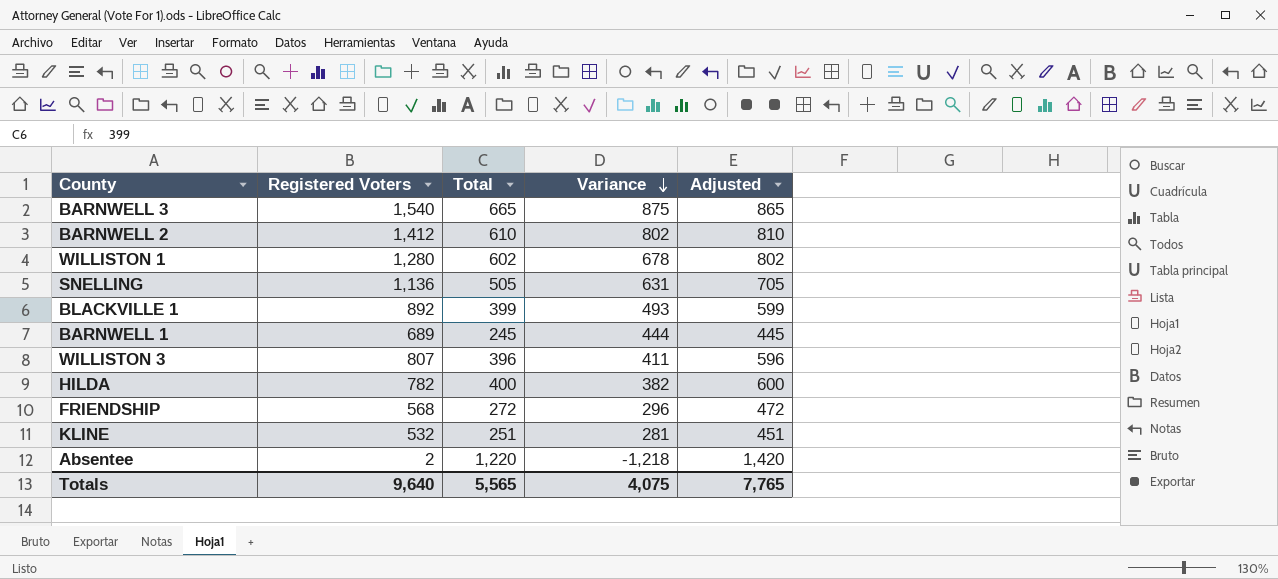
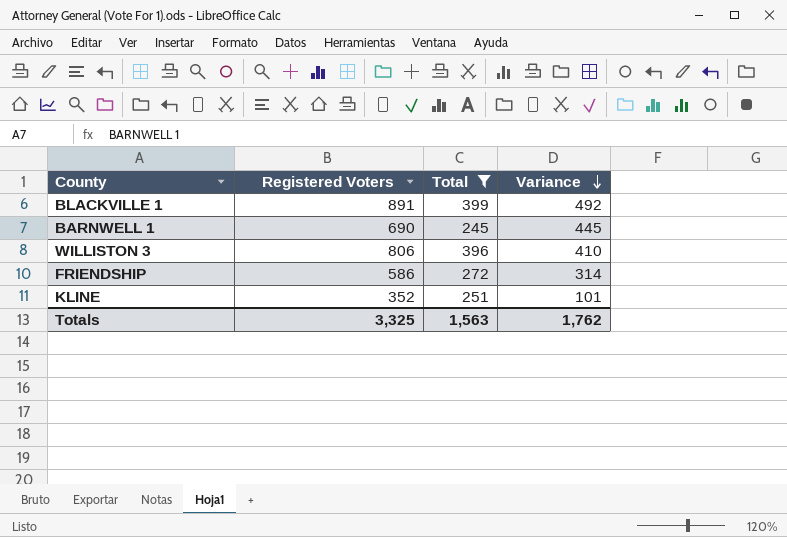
filter: none -> Total <= 399
column Adjusted | formula: [Total] + 200 -> none
BLACKVILLE 1 | Registered Voters: 892 -> 891
BLACKVILLE 1 | Variance: 493 -> 492
BARNWELL 1 | Registered Voters: 689 -> 690
BARNWELL 1 | Variance: 444 -> 445
WILLISTON 3 | Registered Voters: 807 -> 806
WILLISTON 3 | Variance: 411 -> 410
FRIENDSHIP | Registered Voters: 568 -> 586
FRIENDSHIP | Variance: 296 -> 314
KLINE | Registered Voters: 532 -> 352
KLINE | Variance: 281 -> 101
Totals | Registered Voters: 9,640 -> 3,325
Totals | Total: 5,565 -> 1,563
Totals | Variance: 4,075 -> 1,762

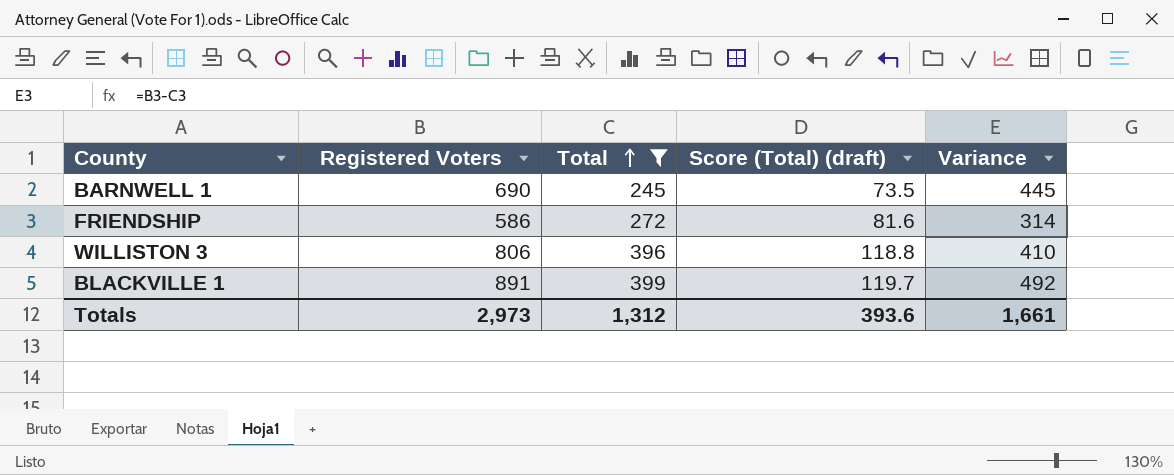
row order: Variance descending -> Total ascending
column Score (Total) (draft) | formula: none -> [Total] * 0.3
row KLINE: 352 | 251 | 101 -> none
Totals | Registered Voters: 3,325 -> 2,973
Totals | Total: 1,563 -> 1,312
Totals | Variance: 1,762 -> 1,661

